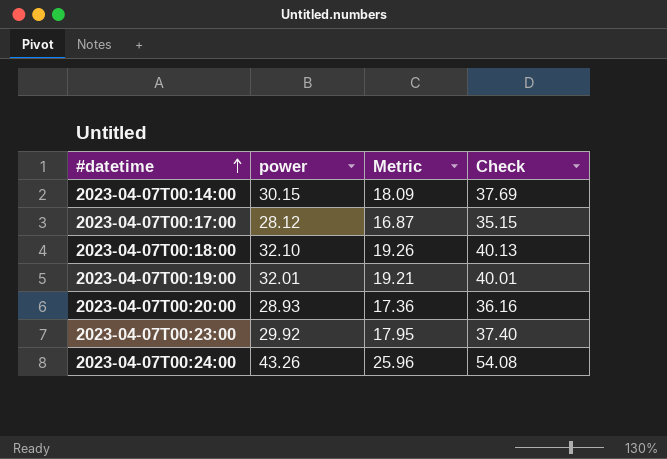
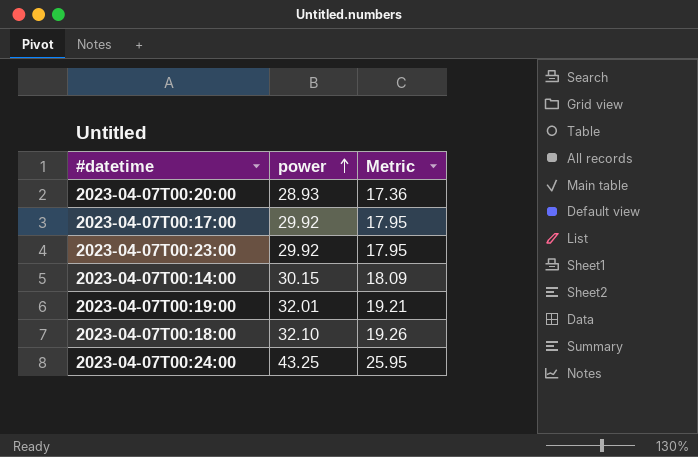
row order: #datetime ascending -> power ascending
column Check | formula: [power] * 1.25 -> none
2023-04-07T00:17:00 | power: 28.12 -> 29.92
2023-04-07T00:17:00 | Metric: 16.87 -> 17.95
2023-04-07T00:24:00 | power: 43.26 -> 43.25
2023-04-07T00:24:00 | Metric: 25.96 -> 25.95

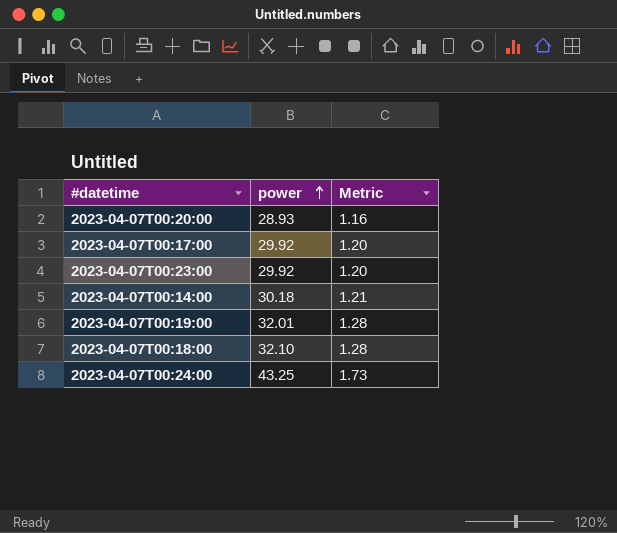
column Metric | formula: [power] * 0.6 -> [power] * 0.04
2023-04-07T00:14:00 | power: 30.15 -> 30.18

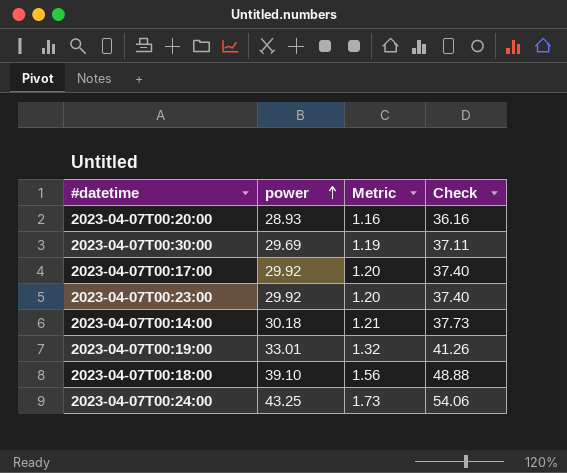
column Check | formula: none -> [power] * 1.25
row 2023-04-07T00:30:00: none -> 29.69 | 1.19 | 37.11
2023-04-07T00:19:00 | power: 32.01 -> 33.01
2023-04-07T00:19:00 | Metric: 1.28 -> 1.32
2023-04-07T00:18:00 | power: 32.10 -> 39.10
2023-04-07T00:18:00 | Metric: 1.28 -> 1.56

